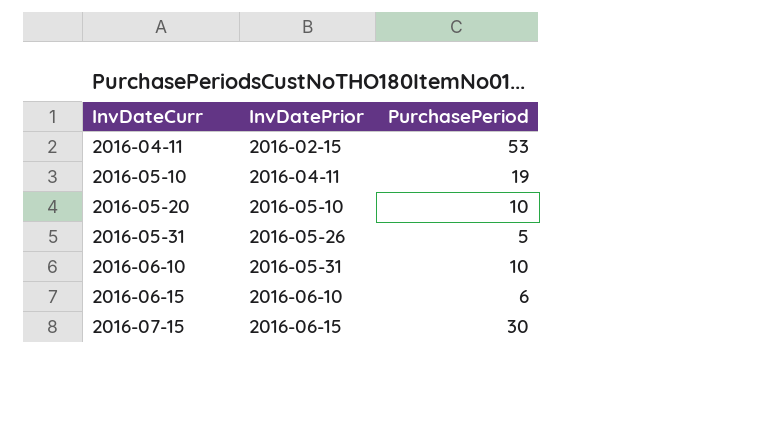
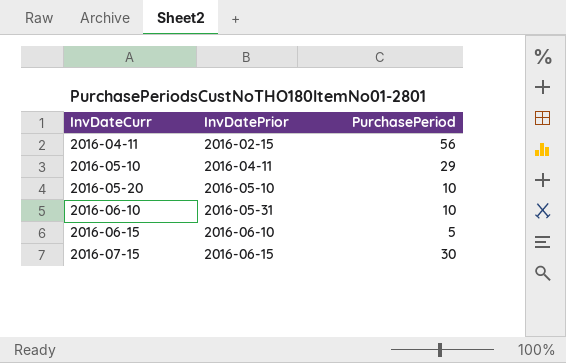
row 2016-05-31: 2016-05-26 | 5 -> none
2016-04-11 | PurchasePeriod: 53 -> 56
2016-05-10 | PurchasePeriod: 19 -> 29
2016-06-15 | PurchasePeriod: 6 -> 5

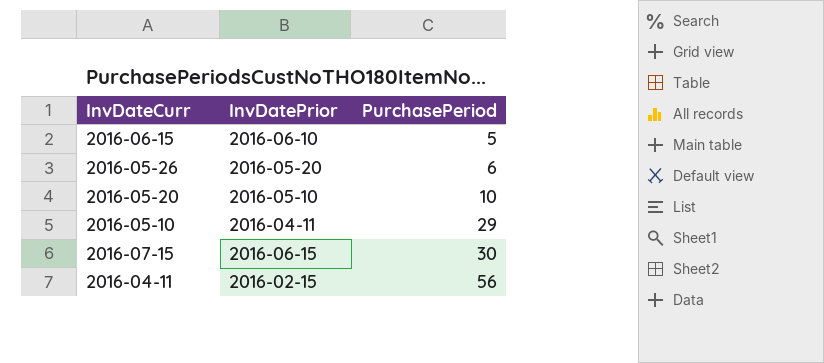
row order: InvDateCurr ascending -> PurchasePeriod ascending
row 2016-06-10: 2016-05-31 | 10 -> none
row 2016-05-26: none -> 2016-05-20 | 6

